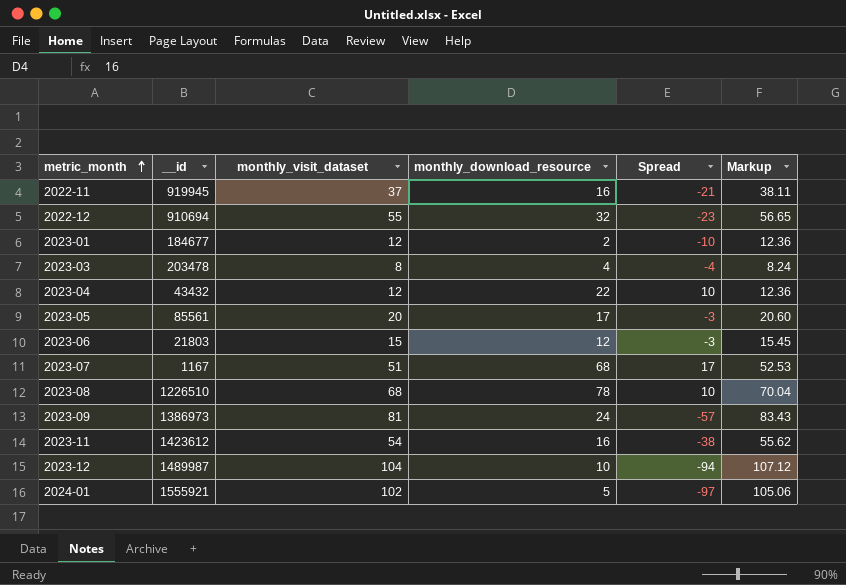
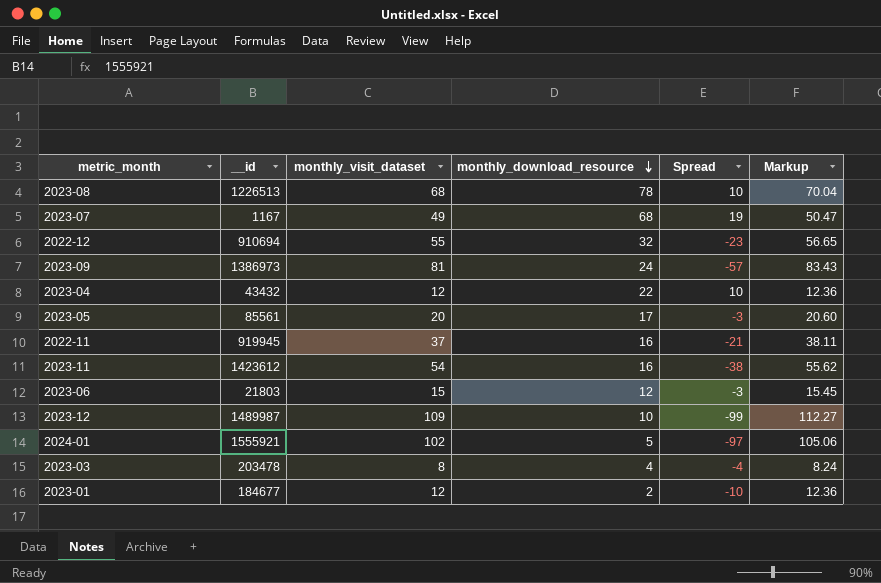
row order: metric_month ascending -> monthly_download_resource descending
2023-08 | __id: 1226510 -> 1226513
2023-07 | monthly_visit_dataset: 51 -> 49
2023-07 | Spread: 17 -> 19
2023-07 | Markup: 52.53 -> 50.47
2023-12 | monthly_visit_dataset: 104 -> 109
2023-12 | Spread: -94 -> -99
2023-12 | Markup: 107.12 -> 112.27

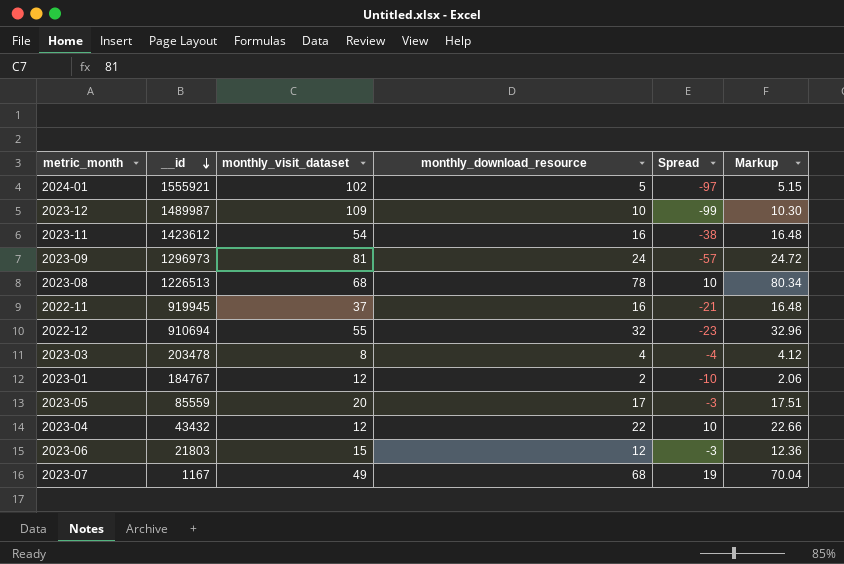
row order: monthly_download_resource descending -> __id descending
column Markup | formula: [monthly_visit_dataset] * 1.03 -> [monthly_download_resource] * 1.03
2023-09 | __id: 1386973 -> 1296973
2023-01 | __id: 184677 -> 184767
2023-05 | __id: 85561 -> 85559

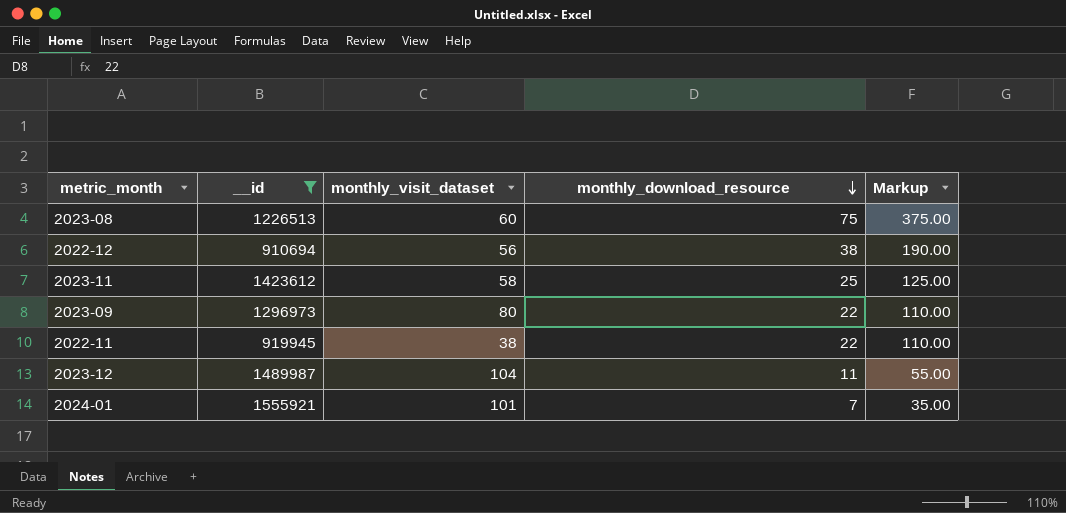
filter: none -> __id >= 910694
row order: __id descending -> monthly_download_resource descending
column Spread | formula: [monthly_download_resource] - [monthly_visit_dataset] -> none
column Markup | formula: [monthly_download_resource] * 1.03 -> [monthly_download_resource] * 5
2023-08 | monthly_visit_dataset: 68 -> 60
2023-08 | monthly_download_resource: 78 -> 75
2022-12 | monthly_visit_dataset: 55 -> 56
2022-12 | monthly_download_resource: 32 -> 38
2023-11 | monthly_visit_dataset: 54 -> 58
2023-11 | monthly_download_resource: 16 -> 25
2023-09 | monthly_visit_dataset: 81 -> 80
2023-09 | monthly_download_resource: 24 -> 22
2022-11 | monthly_visit_dataset: 37 -> 38
2022-11 | monthly_download_resource: 16 -> 22
2023-12 | monthly_visit_dataset: 109 -> 104
2023-12 | monthly_download_resource: 10 -> 11
2024-01 | monthly_visit_dataset: 102 -> 101
2024-01 | monthly_download_resource: 5 -> 7

